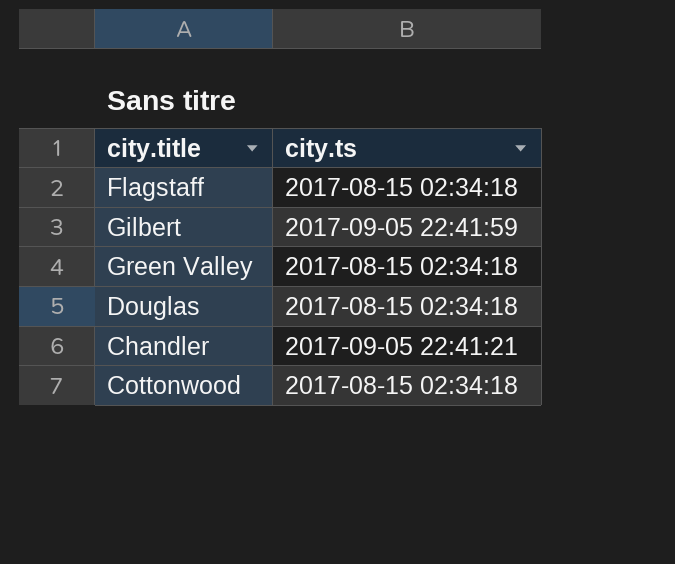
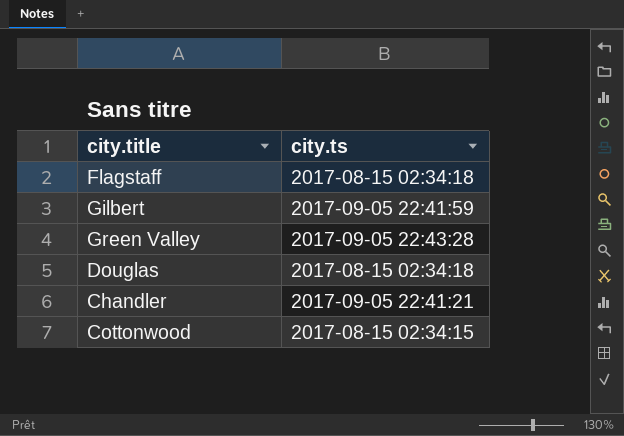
Green Valley | city.ts: 2017-08-15 02:34:18 -> 2017-09-05 22:43:28
Cottonwood | city.ts: 2017-08-15 02:34:18 -> 2017-08-15 02:34:15

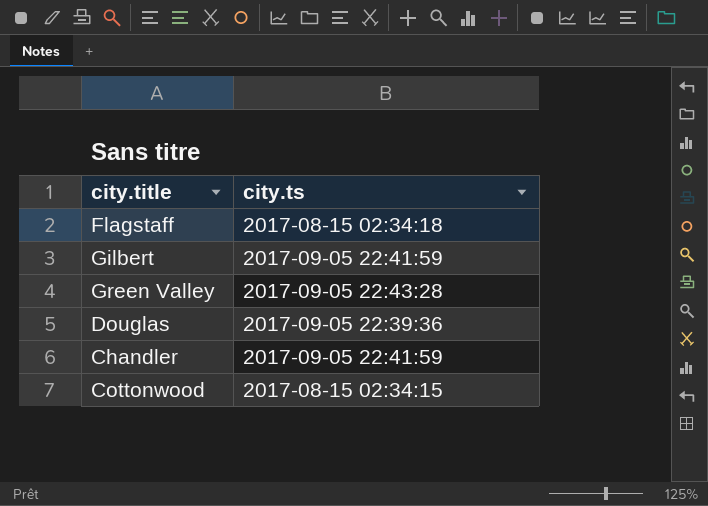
Douglas | city.ts: 2017-08-15 02:34:18 -> 2017-09-05 22:39:36
Chandler | city.ts: 2017-09-05 22:41:21 -> 2017-09-05 22:41:59

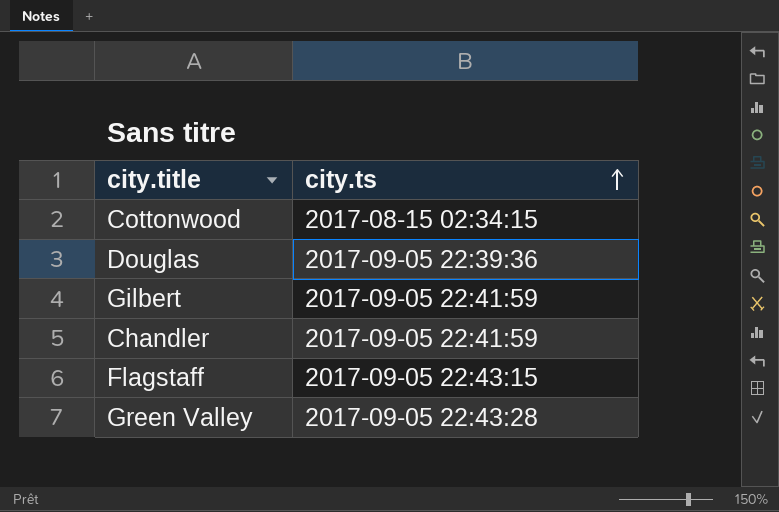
row order: none -> city.ts ascending
Flagstaff | city.ts: 2017-08-15 02:34:18 -> 2017-09-05 22:43:15

